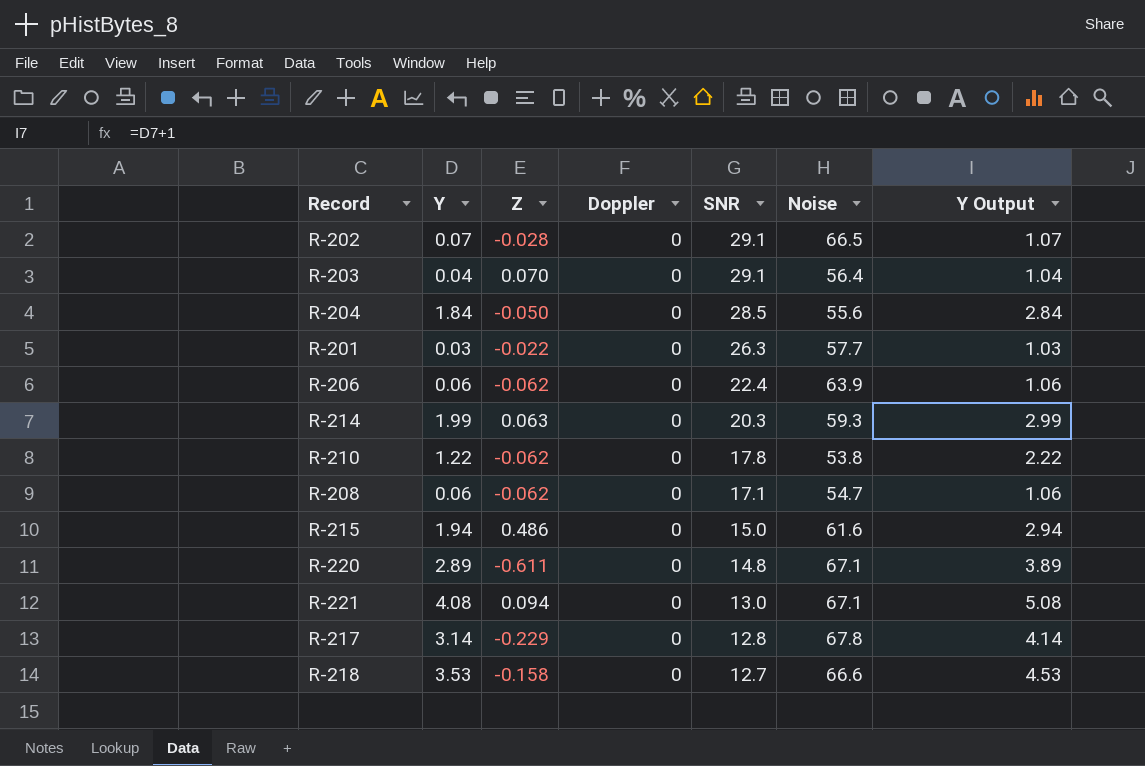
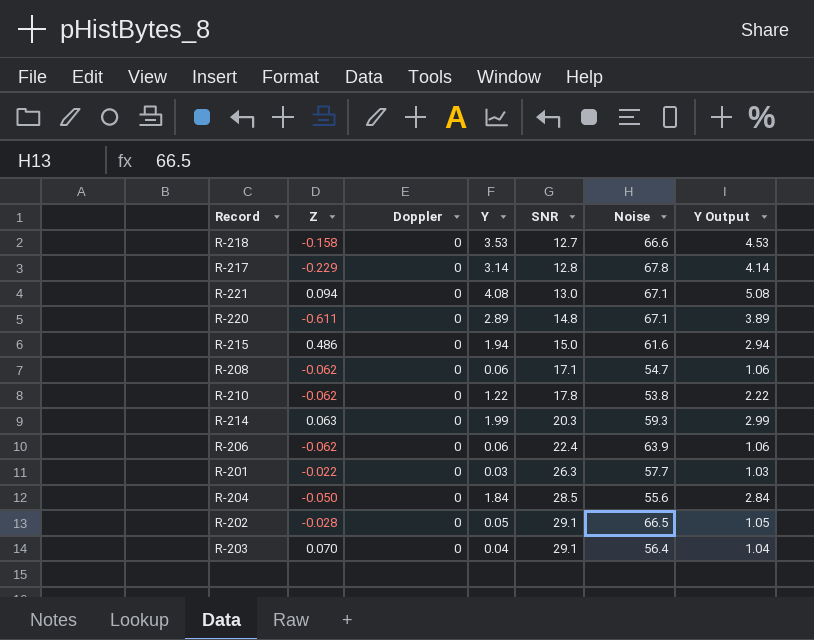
row order: SNR descending -> SNR ascending
column Y | position: 2 -> 4
R-202 | Y: 0.07 -> 0.05
R-202 | Y Output: 1.07 -> 1.05

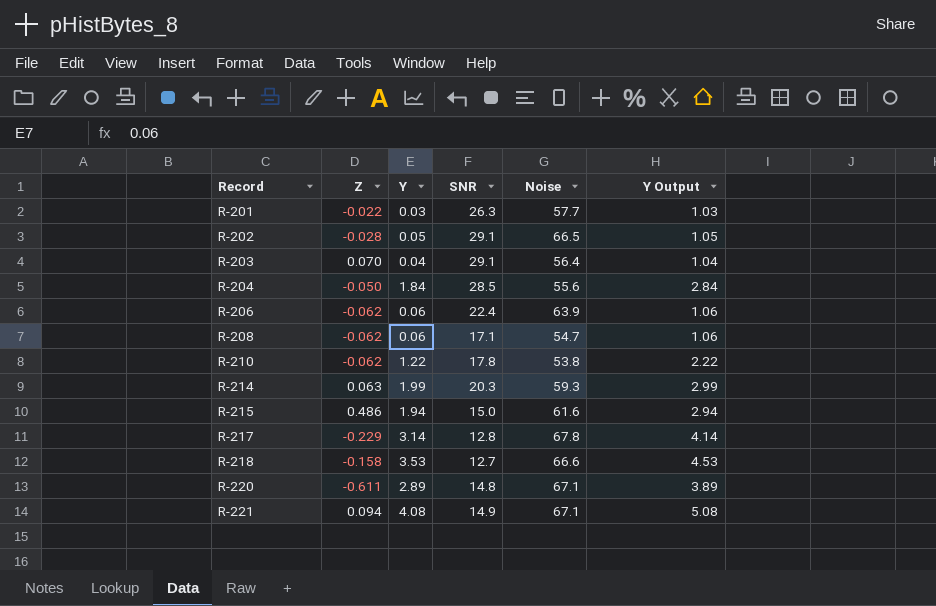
row order: SNR ascending -> Record ascending
column Doppler | position: 3 -> none
R-221 | SNR: 13.0 -> 14.9

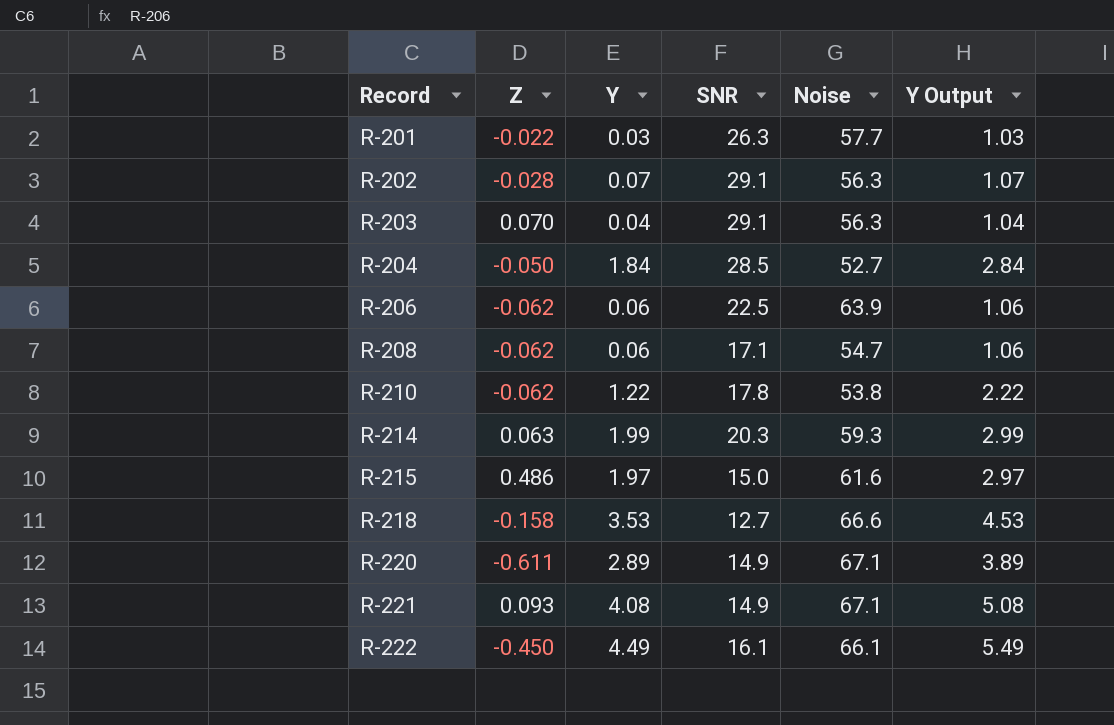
row R-217: -0.229 | 3.14 | 12.8 | 67.8 | 4.14 -> none
R-202 | Y: 0.05 -> 0.07
R-202 | Noise: 66.5 -> 56.3
R-202 | Y Output: 1.05 -> 1.07
R-203 | Noise: 56.4 -> 56.3
R-204 | Noise: 55.6 -> 52.7
R-206 | SNR: 22.4 -> 22.5
R-215 | Y: 1.94 -> 1.97
R-215 | Y Output: 2.94 -> 2.97
R-220 | SNR: 14.8 -> 14.9
R-221 | Z: 0.094 -> 0.093
row R-222: none -> -0.450 | 4.49 | 16.1 | 66.1 | 5.49

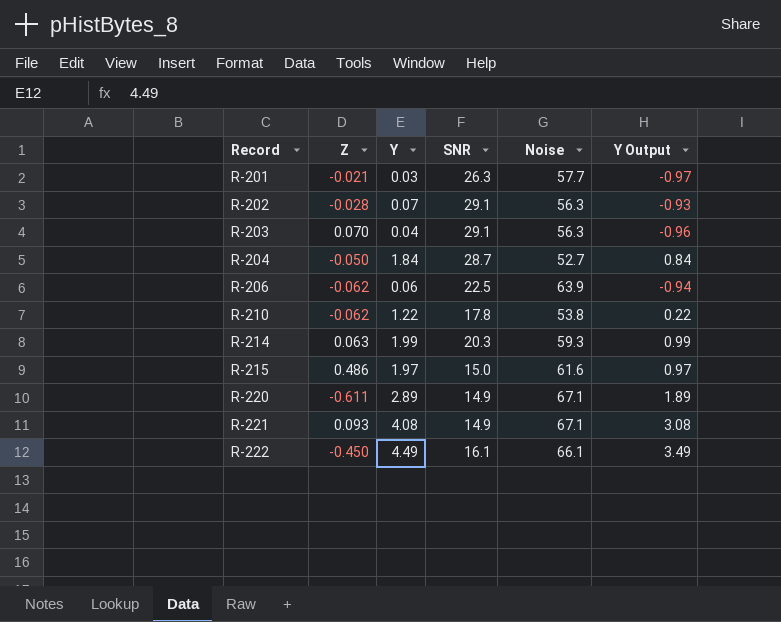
column Y Output | formula: [Y] + 1 -> [Y] - 1
row R-208: -0.062 | 0.06 | 17.1 | 54.7 | 1.06 -> none
row R-218: -0.158 | 3.53 | 12.7 | 66.6 | 4.53 -> none
R-201 | Z: -0.022 -> -0.021
R-204 | SNR: 28.5 -> 28.7

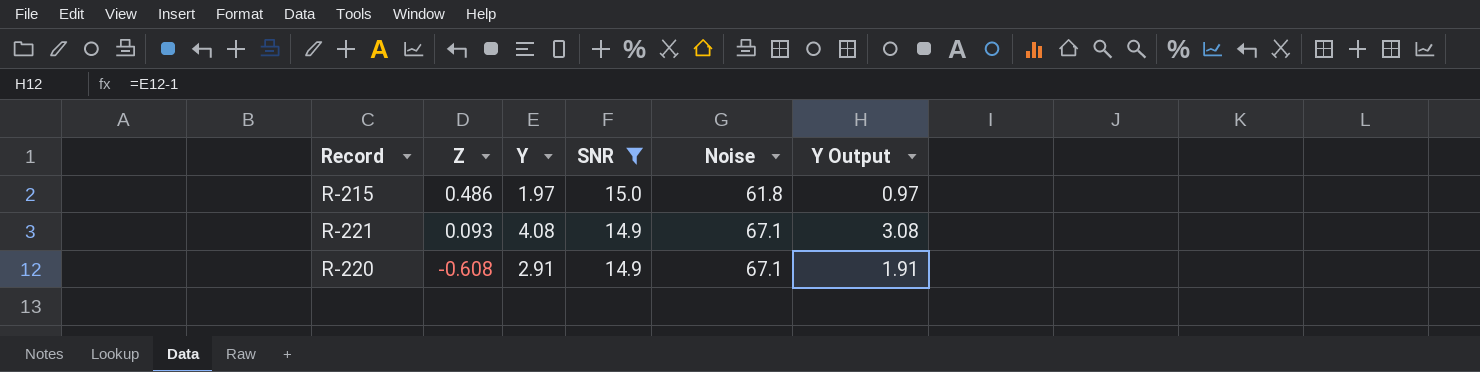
filter: none -> SNR <= 15.0
row order: Record ascending -> Z descending
R-215 | Noise: 61.6 -> 61.8
R-220 | Z: -0.611 -> -0.608
R-220 | Y: 2.89 -> 2.91
R-220 | Y Output: 1.89 -> 1.91

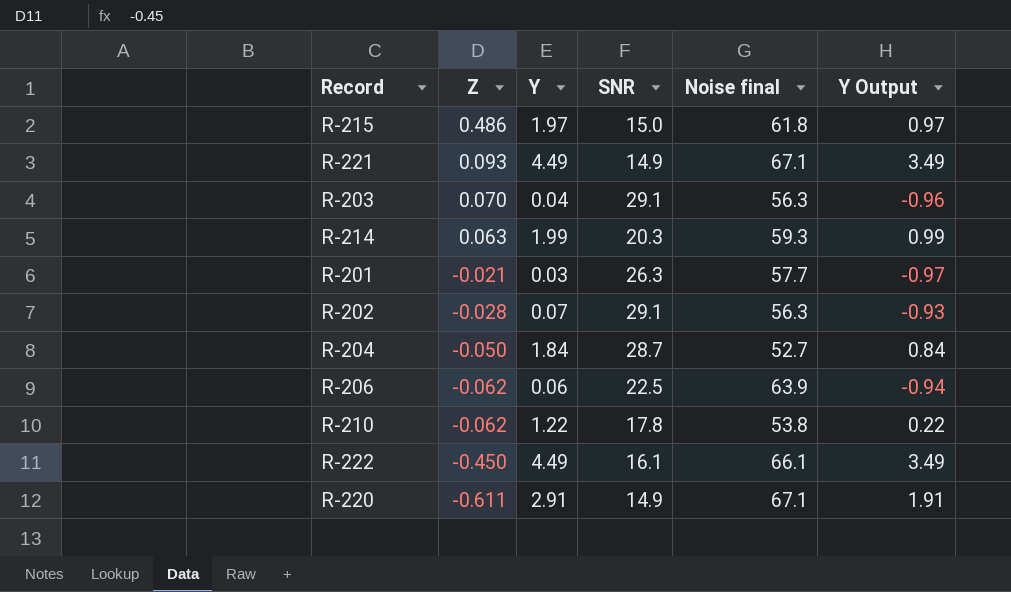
filter: SNR <= 15.0 -> none
column name: Noise -> Noise final
R-221 | Y: 4.08 -> 4.49
R-221 | Y Output: 3.08 -> 3.49
R-220 | Z: -0.608 -> -0.611

